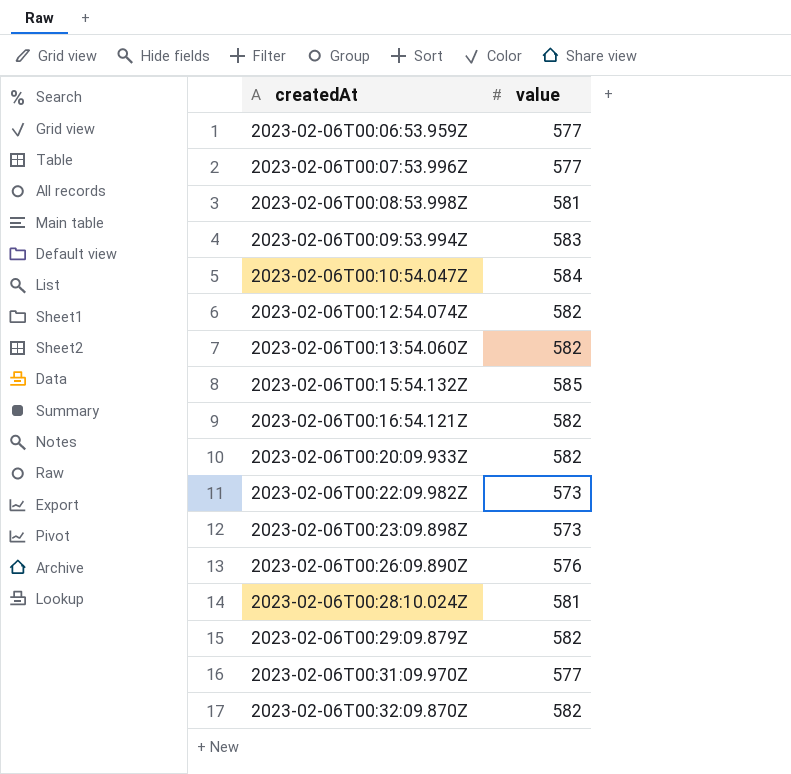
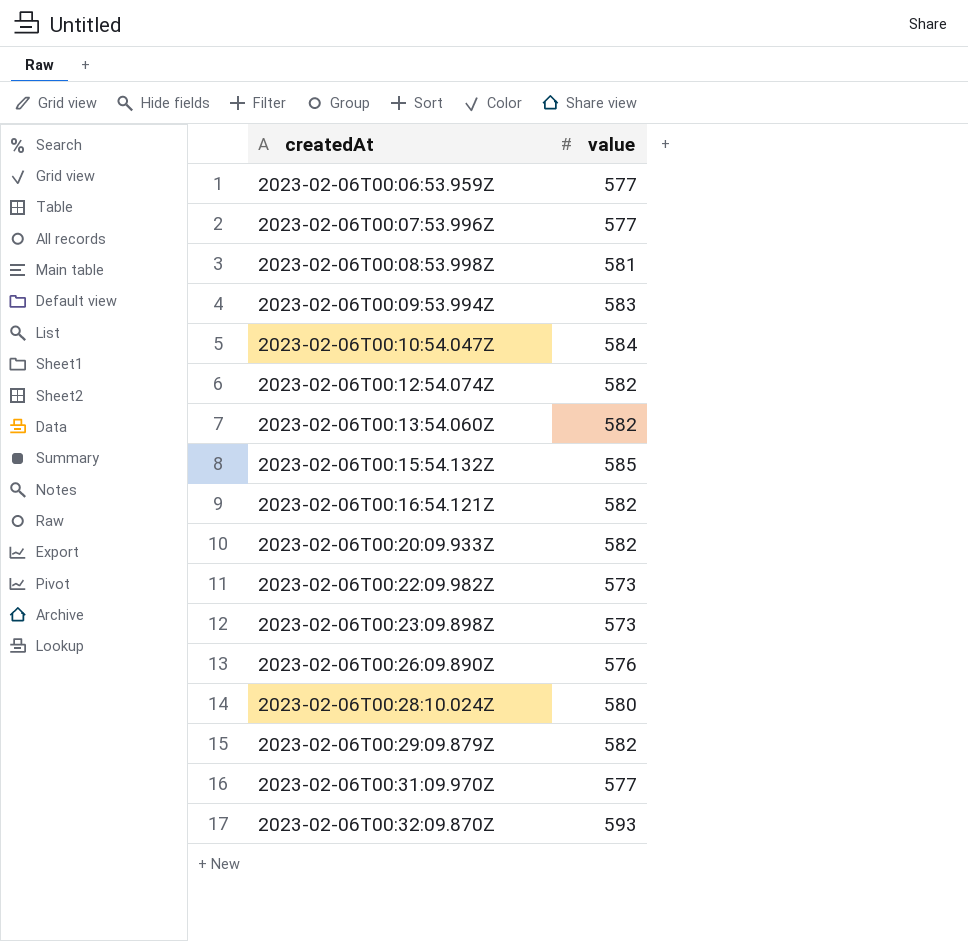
2023-02-06T00:28:10.024Z | value: 581 -> 580
2023-02-06T00:32:09.870Z | value: 582 -> 593

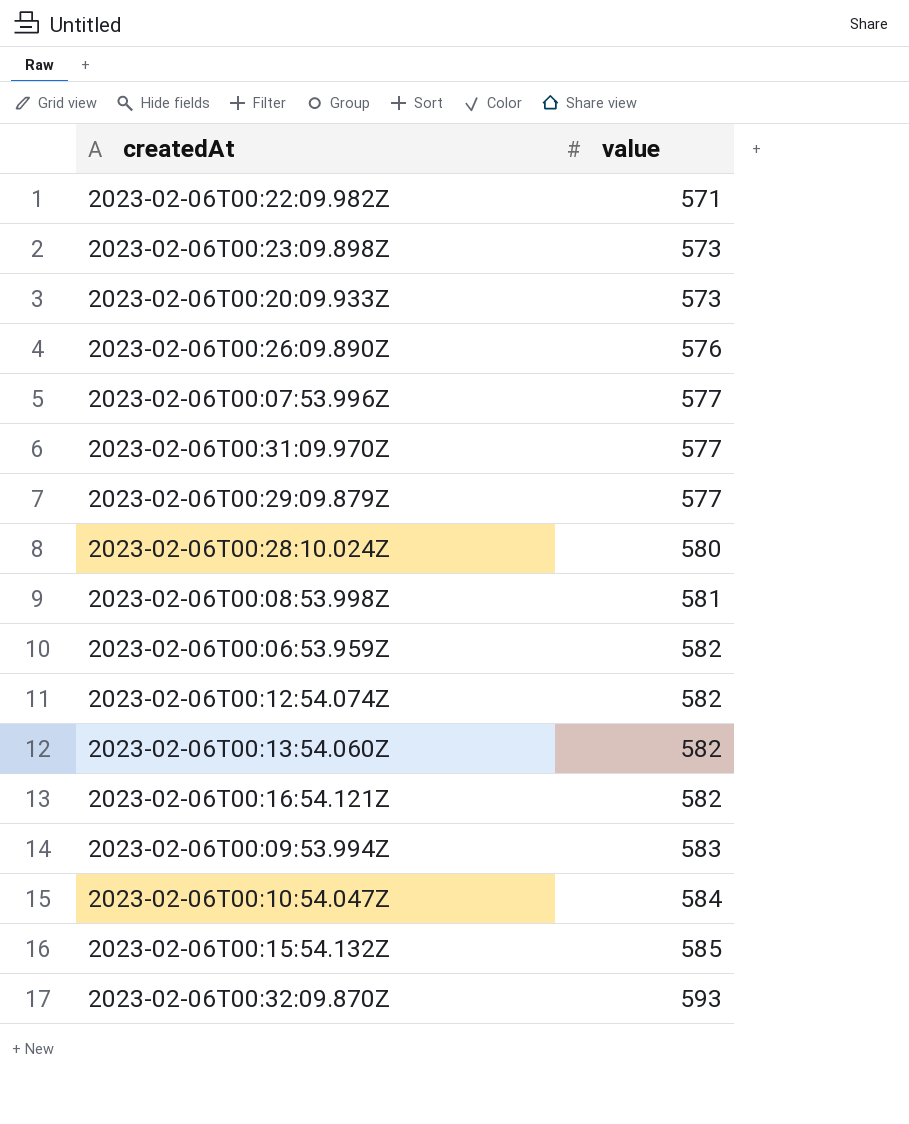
row order: createdAt ascending -> value ascending
2023-02-06T00:22:09.982Z | value: 573 -> 571
2023-02-06T00:20:09.933Z | value: 582 -> 573
2023-02-06T00:29:09.879Z | value: 582 -> 577
2023-02-06T00:06:53.959Z | value: 577 -> 582

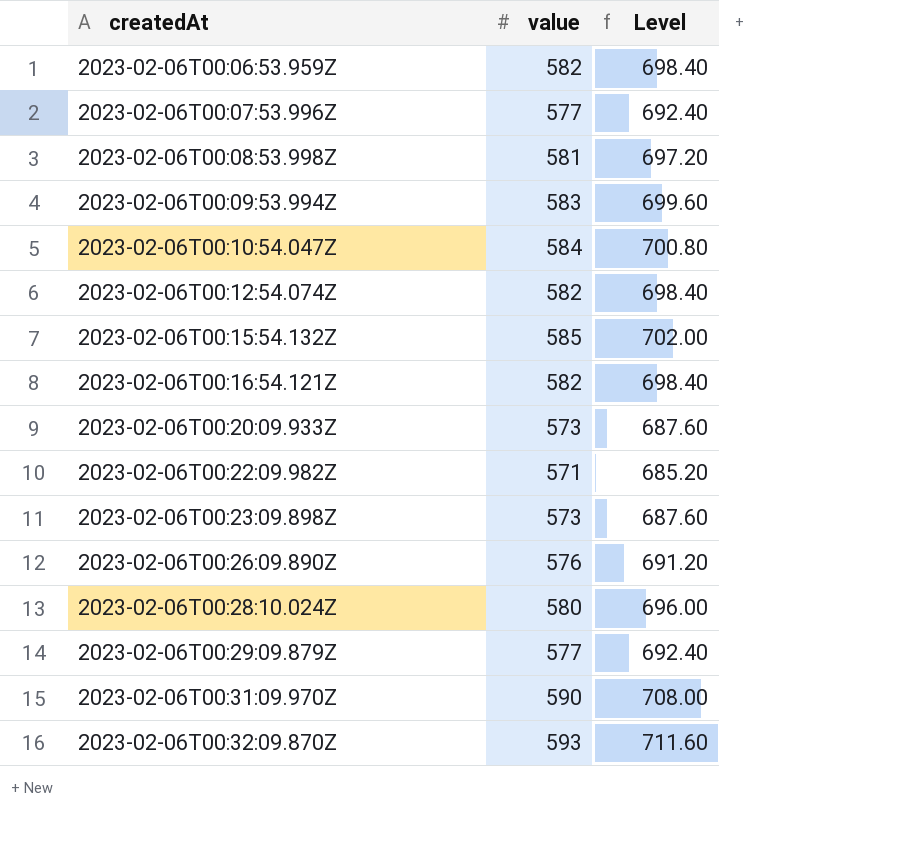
row order: value ascending -> createdAt ascending
column Level | formula: none -> [value] * 1.2
row 2023-02-06T00:13:54.060Z: 582 -> none
2023-02-06T00:31:09.970Z | value: 577 -> 590

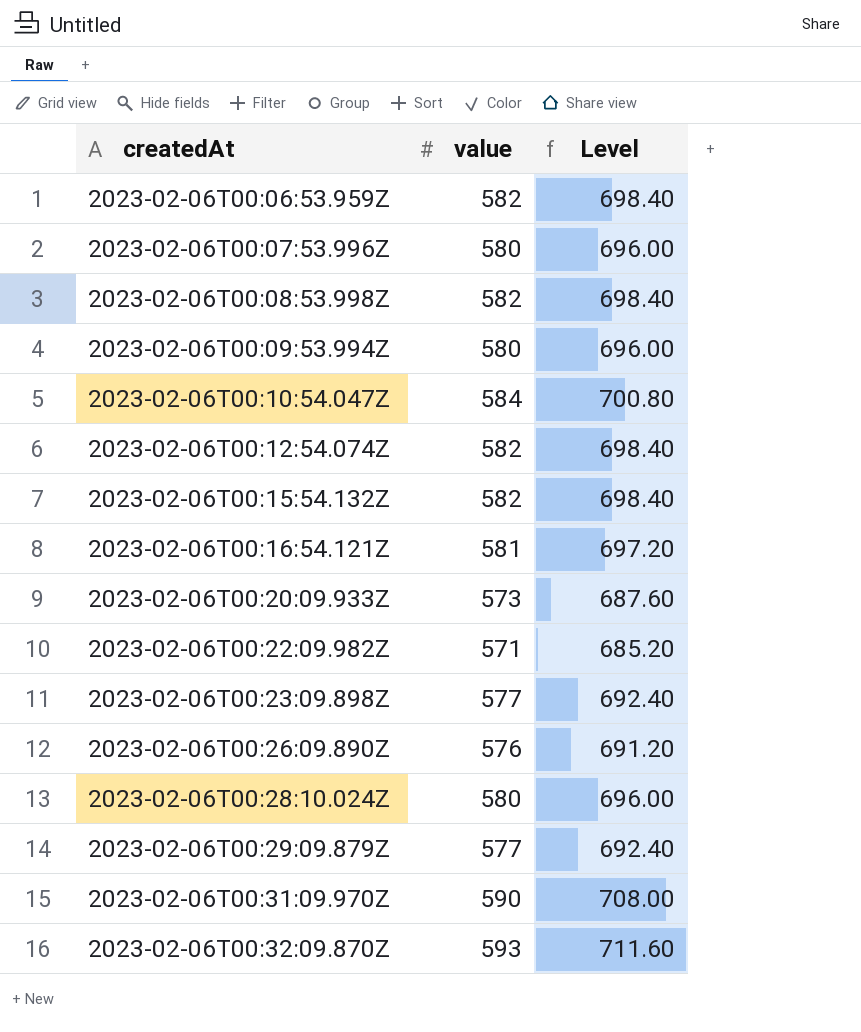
2023-02-06T00:07:53.996Z | value: 577 -> 580
2023-02-06T00:07:53.996Z | Level: 692.40 -> 696.00
2023-02-06T00:08:53.998Z | value: 581 -> 582
2023-02-06T00:08:53.998Z | Level: 697.20 -> 698.40
2023-02-06T00:09:53.994Z | value: 583 -> 580
2023-02-06T00:09:53.994Z | Level: 699.60 -> 696.00
2023-02-06T00:15:54.132Z | value: 585 -> 582
2023-02-06T00:15:54.132Z | Level: 702.00 -> 698.40
2023-02-06T00:16:54.121Z | value: 582 -> 581
2023-02-06T00:16:54.121Z | Level: 698.40 -> 697.20
2023-02-06T00:23:09.898Z | value: 573 -> 577
2023-02-06T00:23:09.898Z | Level: 687.60 -> 692.40

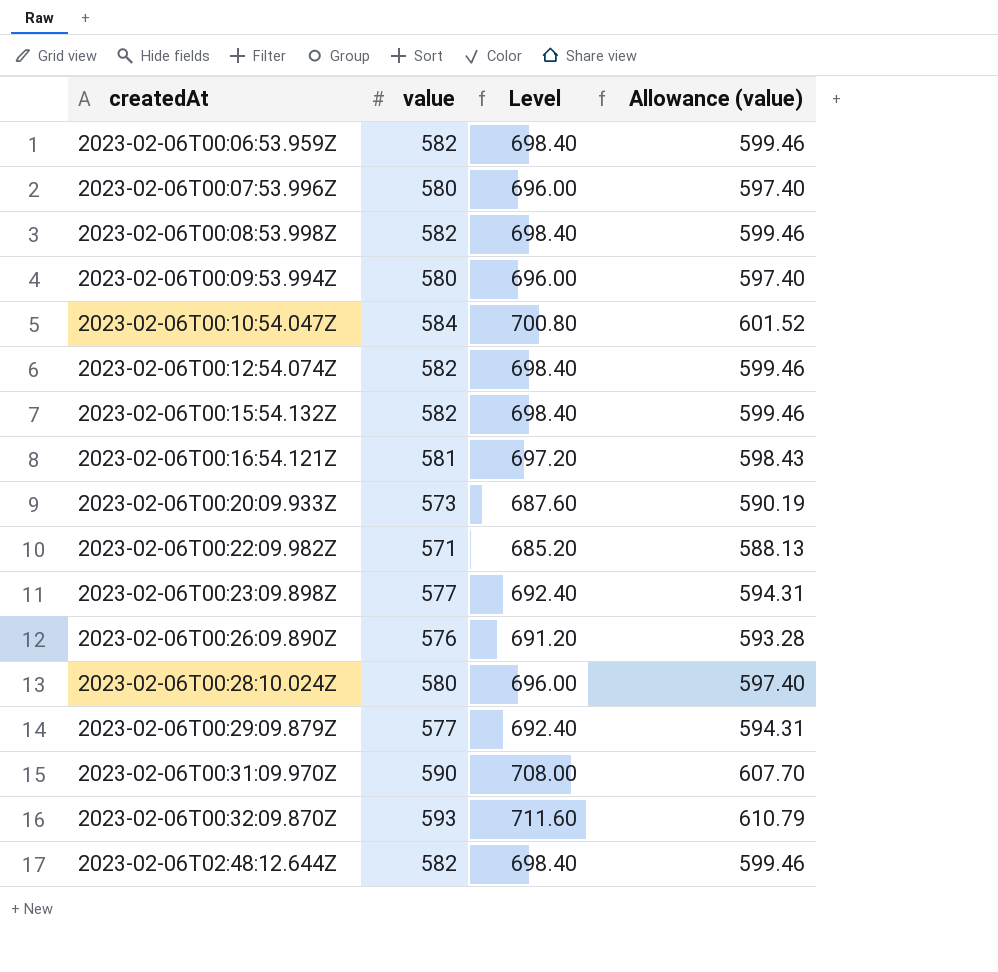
column Allowance (value) | formula: none -> [value] * 1.03
row 2023-02-06T02:48:12.644Z: none -> 582 | 698.40 | 599.46

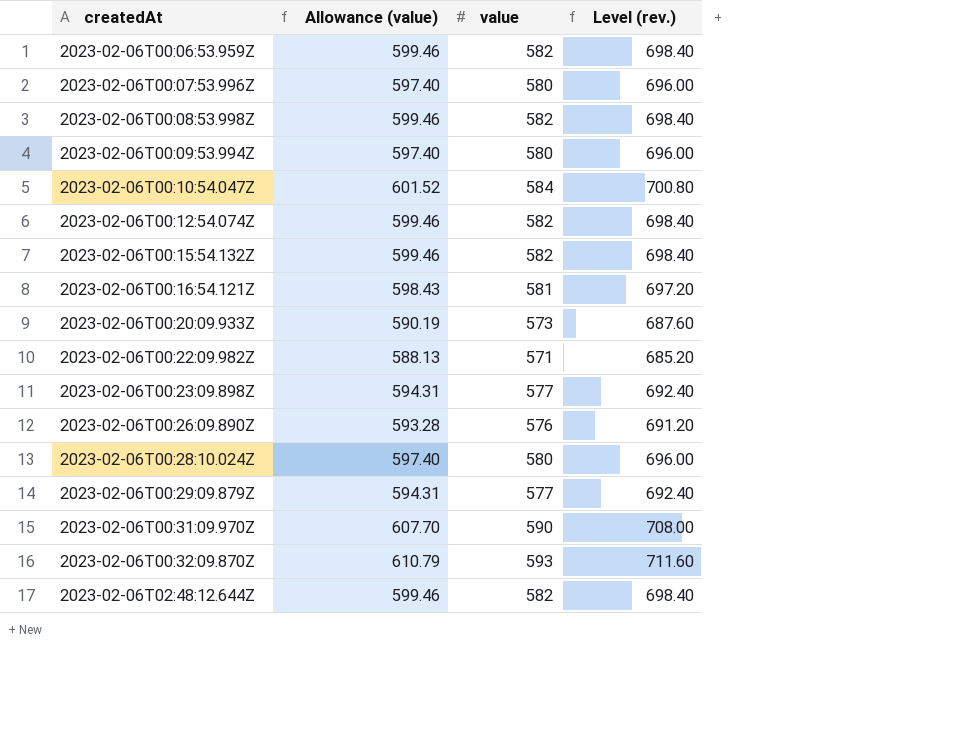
column Allowance (value) | position: 4 -> 2
column name: Level -> Level (rev.)

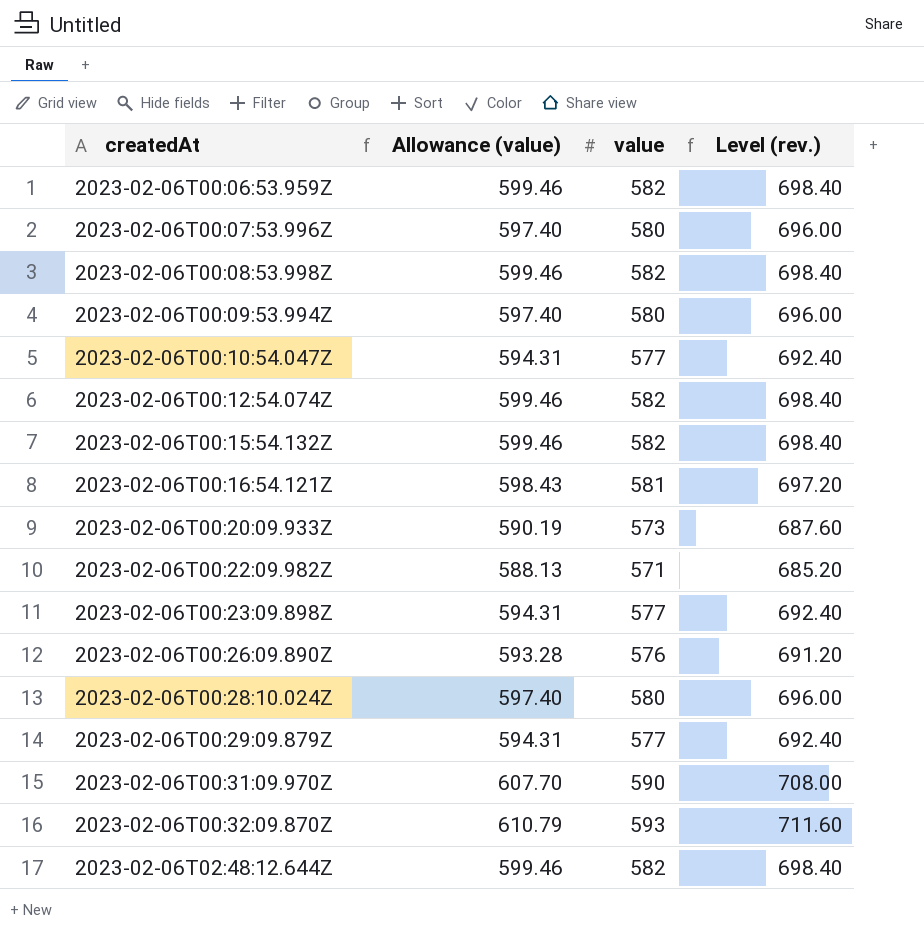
2023-02-06T00:10:54.047Z | Allowance (value): 601.52 -> 594.31
2023-02-06T00:10:54.047Z | value: 584 -> 577
2023-02-06T00:10:54.047Z | Level (rev.): 700.80 -> 692.40

